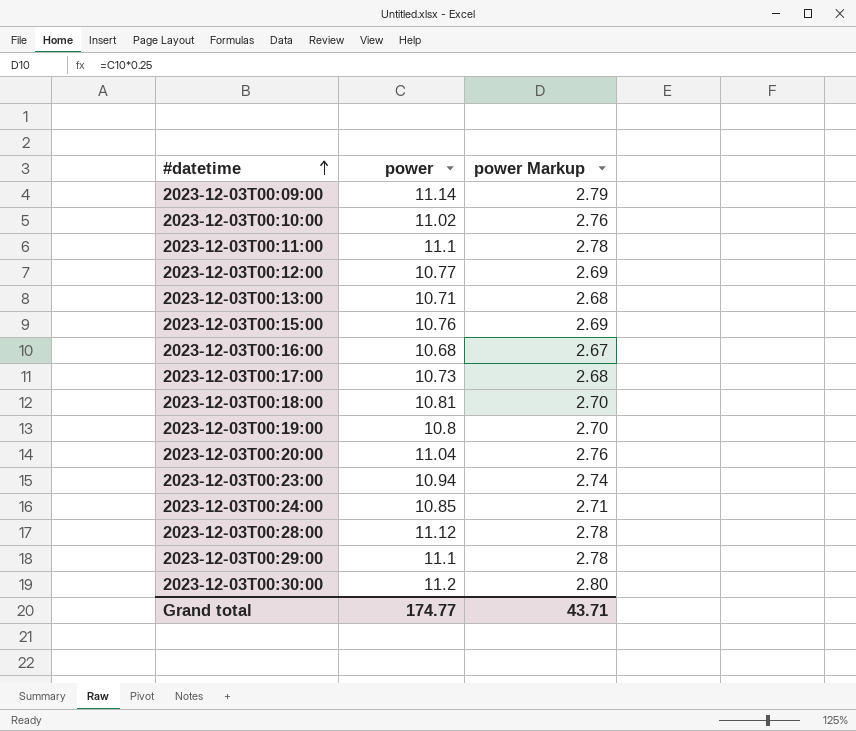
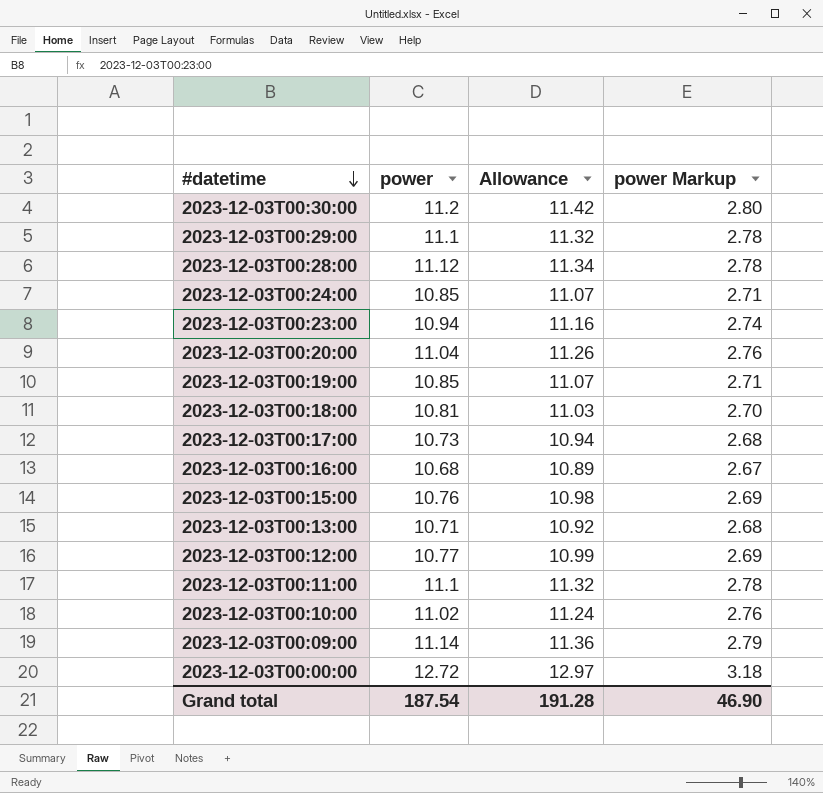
row order: #datetime ascending -> #datetime descending
column Allowance | formula: none -> [power] * 1.02
2023-12-03T00:19:00 | power: 10.8 -> 10.85
2023-12-03T00:19:00 | power Markup: 2.70 -> 2.71
row 2023-12-03T00:00:00: none -> 12.72 | 12.97 | 3.18
Grand total | power: 174.77 -> 187.54
Grand total | power Markup: 43.71 -> 46.90

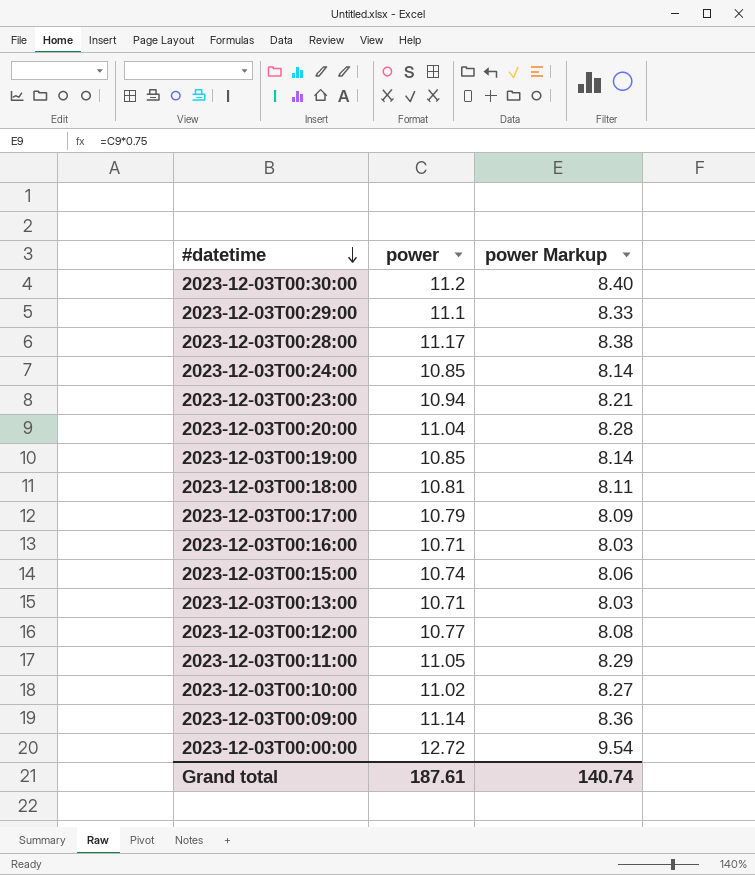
column Allowance | formula: [power] * 1.02 -> none
column power Markup | formula: [power] * 0.25 -> [power] * 0.75
2023-12-03T00:28:00 | power: 11.12 -> 11.17
2023-12-03T00:17:00 | power: 10.73 -> 10.79
2023-12-03T00:16:00 | power: 10.68 -> 10.71
2023-12-03T00:15:00 | power: 10.76 -> 10.74
2023-12-03T00:11:00 | power: 11.1 -> 11.05
Grand total | power: 187.54 -> 187.61
Grand total | power Markup: 46.90 -> 140.74

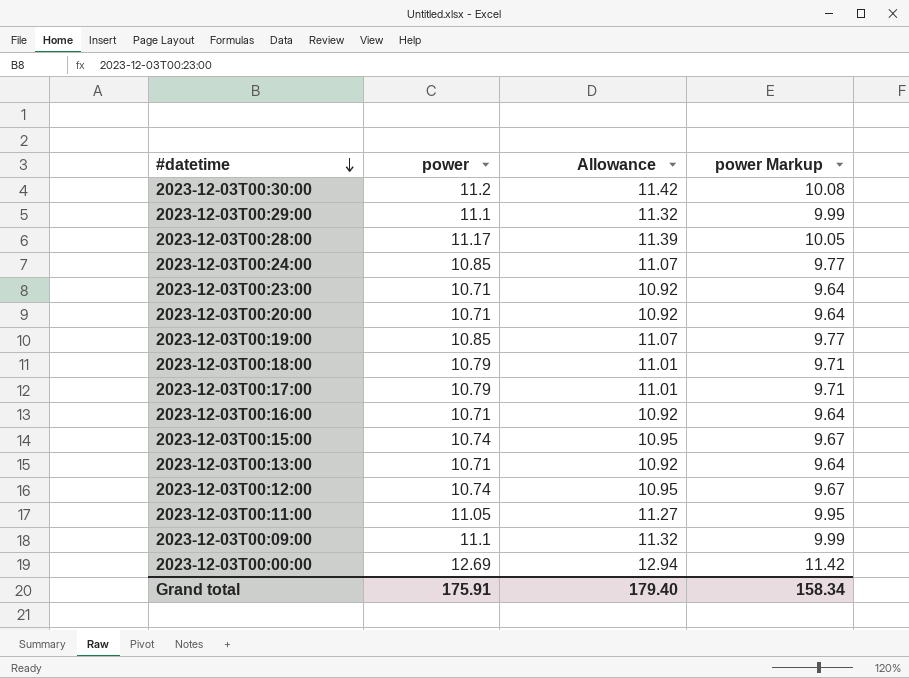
column Allowance | formula: none -> [power] * 1.02
column power Markup | formula: [power] * 0.75 -> [power] * 0.9
row 2023-12-03T00:10:00: 11.02 | 8.27 -> none
2023-12-03T00:23:00 | power: 10.94 -> 10.71
2023-12-03T00:20:00 | power: 11.04 -> 10.71
2023-12-03T00:18:00 | power: 10.81 -> 10.79
2023-12-03T00:12:00 | power: 10.77 -> 10.74
2023-12-03T00:09:00 | power: 11.14 -> 11.1
2023-12-03T00:00:00 | power: 12.72 -> 12.69
Grand total | power: 187.61 -> 175.91
Grand total | power Markup: 140.74 -> 158.34

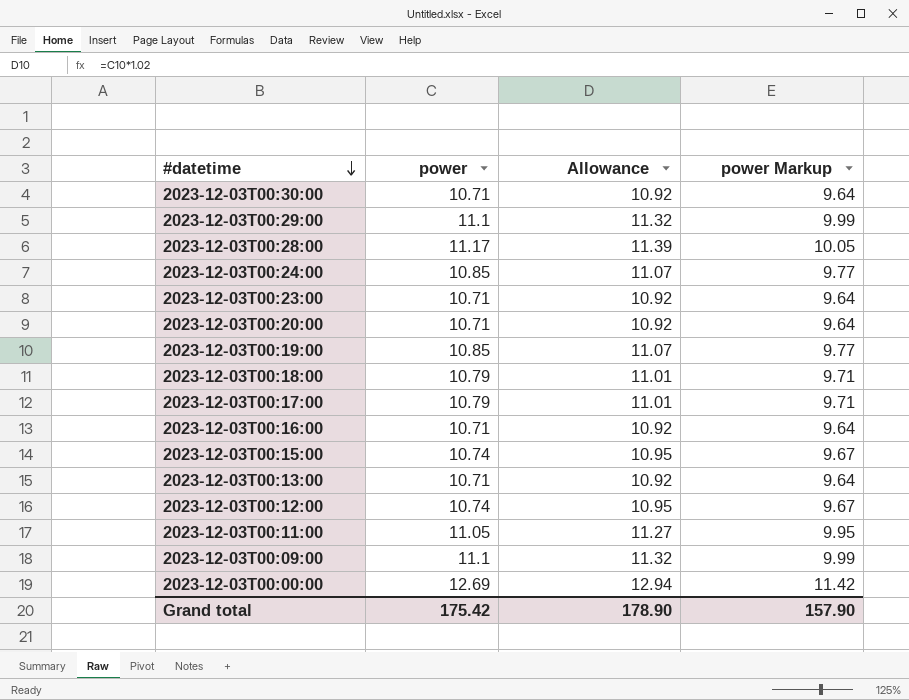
2023-12-03T00:30:00 | power: 11.2 -> 10.71
2023-12-03T00:30:00 | Allowance: 11.42 -> 10.92
2023-12-03T00:30:00 | power Markup: 10.08 -> 9.64
Grand total | power: 175.91 -> 175.42
Grand total | Allowance: 179.40 -> 178.90
Grand total | power Markup: 158.34 -> 157.90

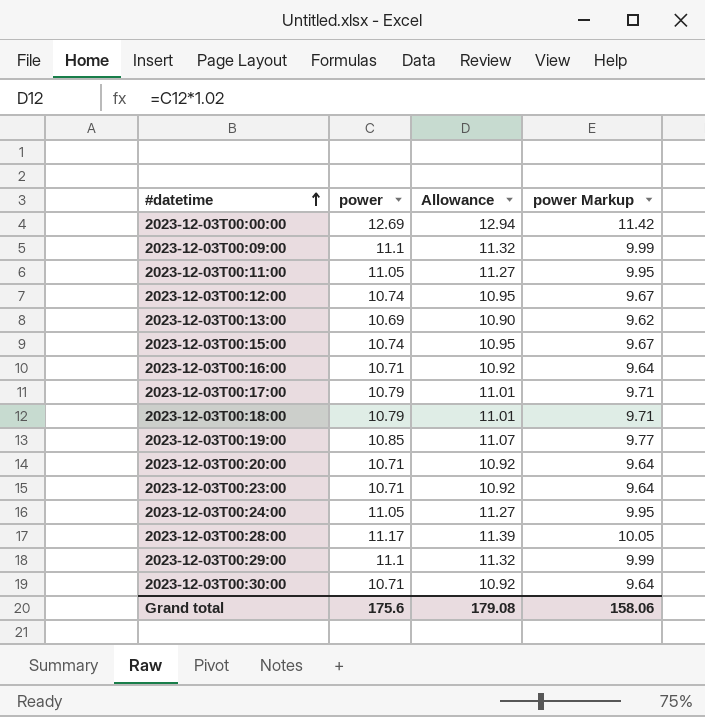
row order: #datetime descending -> #datetime ascending
2023-12-03T00:13:00 | power: 10.71 -> 10.69
2023-12-03T00:13:00 | Allowance: 10.92 -> 10.90
2023-12-03T00:13:00 | power Markup: 9.64 -> 9.62
2023-12-03T00:24:00 | power: 10.85 -> 11.05
2023-12-03T00:24:00 | Allowance: 11.07 -> 11.27
2023-12-03T00:24:00 | power Markup: 9.77 -> 9.95
Grand total | power: 175.42 -> 175.6
Grand total | Allowance: 178.90 -> 179.08
Grand total | power Markup: 157.90 -> 158.06

